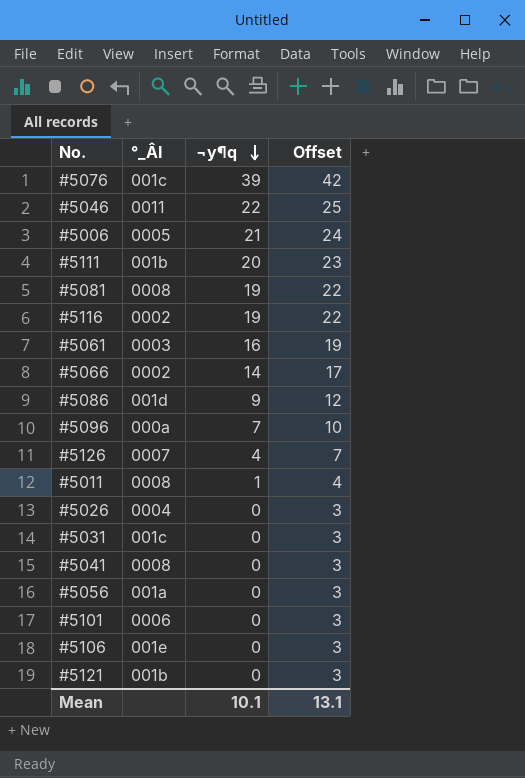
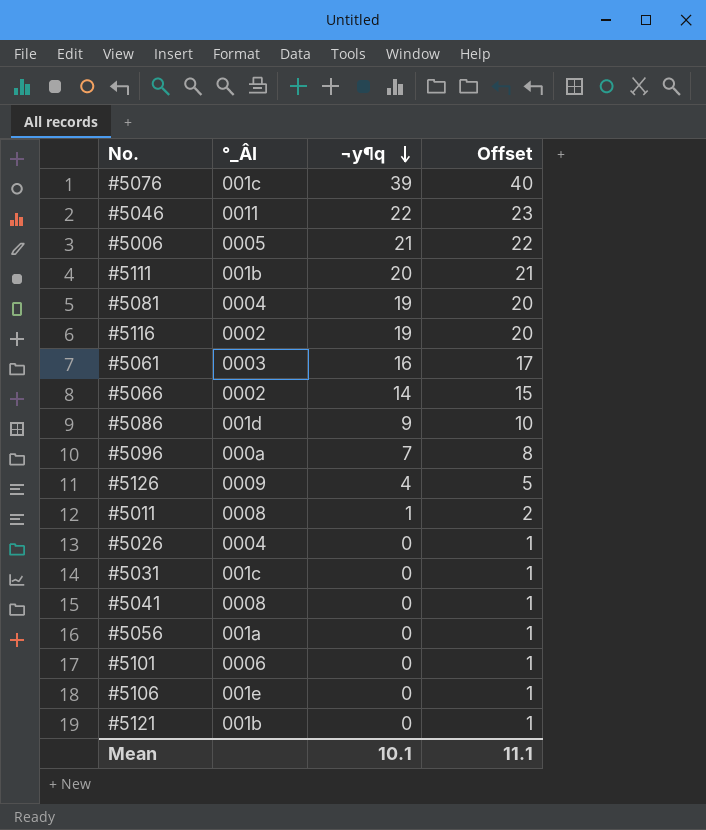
column Offset | formula: [¬y¶q] + 3 -> [¬y¶q] + 1
#5081 | °_ÂI: 0008 -> 0004
#5126 | °_ÂI: 0007 -> 0009
Mean | Offset: 13.1 -> 11.1

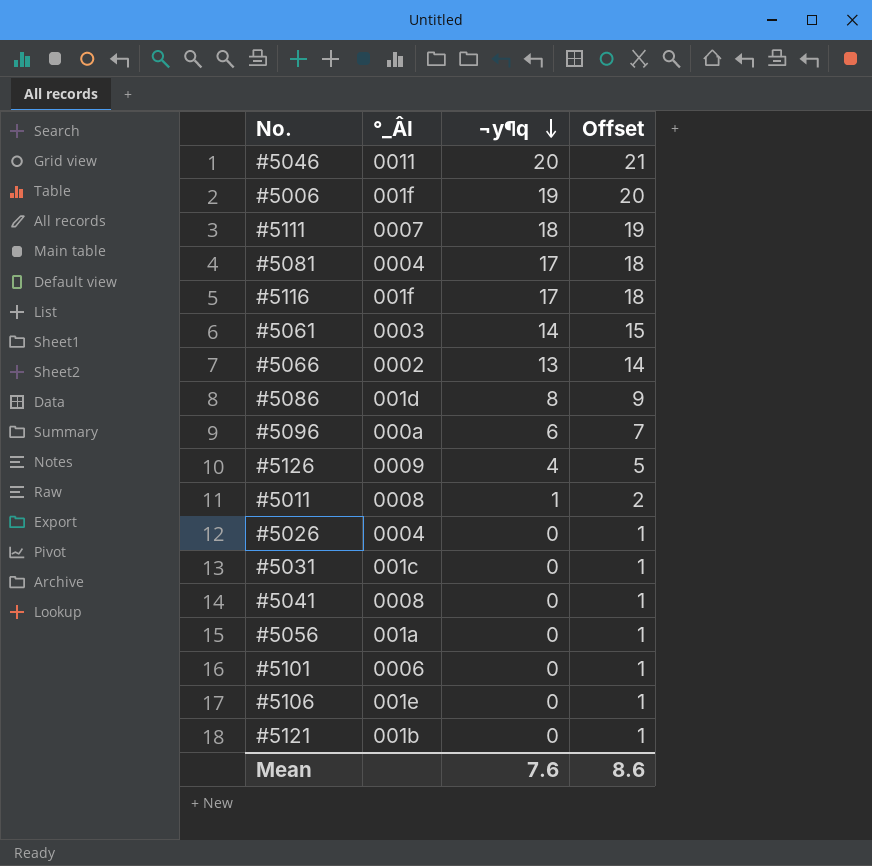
row #5076: 001c | 39 | 40 -> none
#5046 | ¬y¶q: 22 -> 20
#5046 | Offset: 23 -> 21
#5006 | °_ÂI: 0005 -> 001f
#5006 | ¬y¶q: 21 -> 19
#5006 | Offset: 22 -> 20
#5111 | °_ÂI: 001b -> 0007
#5111 | ¬y¶q: 20 -> 18
#5111 | Offset: 21 -> 19
#5081 | ¬y¶q: 19 -> 17
#5081 | Offset: 20 -> 18
#5116 | °_ÂI: 0002 -> 001f
#5116 | ¬y¶q: 19 -> 17
#5116 | Offset: 20 -> 18
#5061 | ¬y¶q: 16 -> 14
#5061 | Offset: 17 -> 15
#5066 | ¬y¶q: 14 -> 13
#5066 | Offset: 15 -> 14
#5086 | ¬y¶q: 9 -> 8
#5086 | Offset: 10 -> 9
#5096 | ¬y¶q: 7 -> 6
#5096 | Offset: 8 -> 7
Mean | ¬y¶q: 10.1 -> 7.6
Mean | Offset: 11.1 -> 8.6

